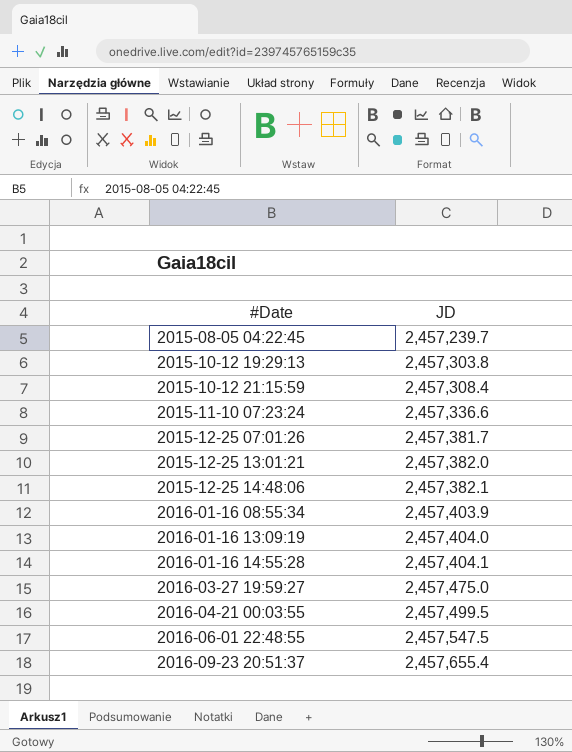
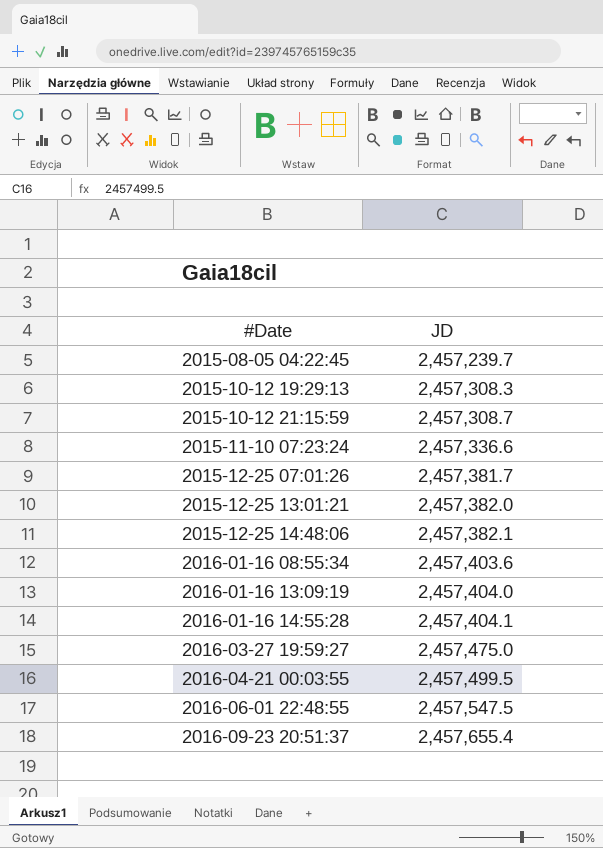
2015-10-12 19:29:13 | JD: 2,457,303.8 -> 2,457,308.3
2015-10-12 21:15:59 | JD: 2,457,308.4 -> 2,457,308.7
2016-01-16 08:55:34 | JD: 2,457,403.9 -> 2,457,403.6

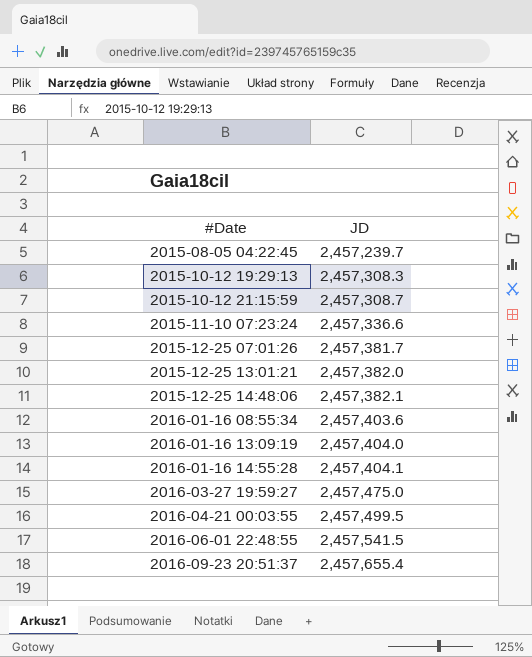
2016-06-01 22:48:55 | JD: 2,457,547.5 -> 2,457,541.5

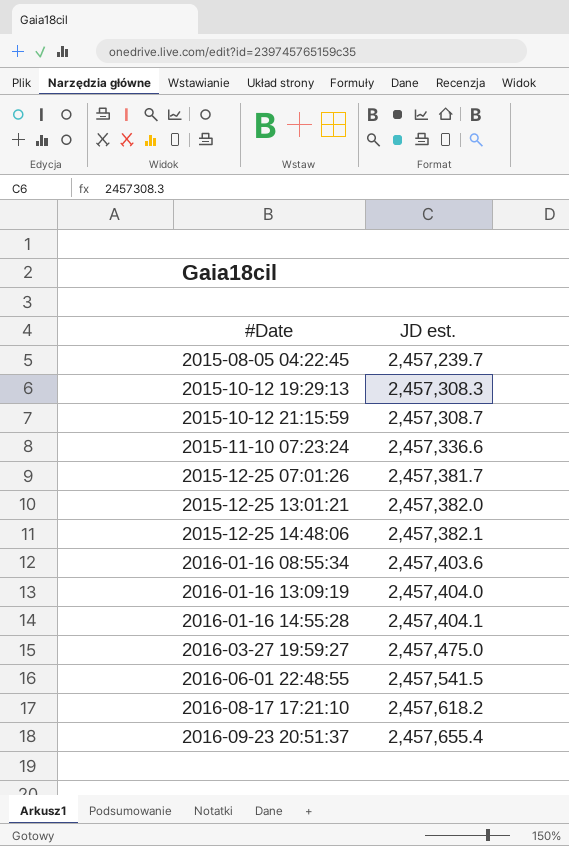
column name: JD -> JD est.
row 2016-04-21 00:03:55: 2,457,499.5 -> none
row 2016-08-17 17:21:10: none -> 2,457,618.2

